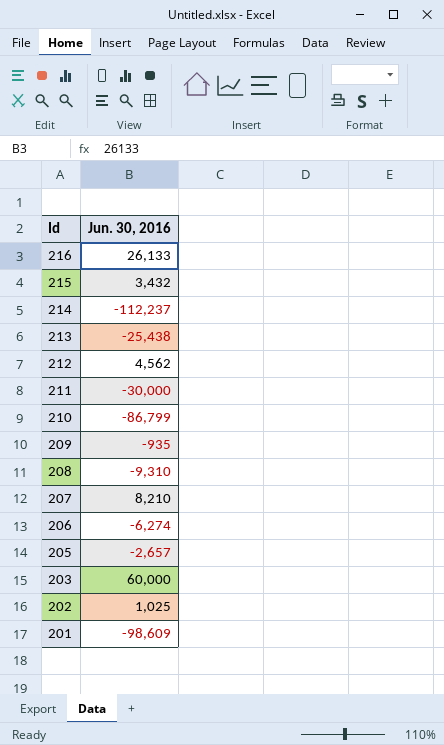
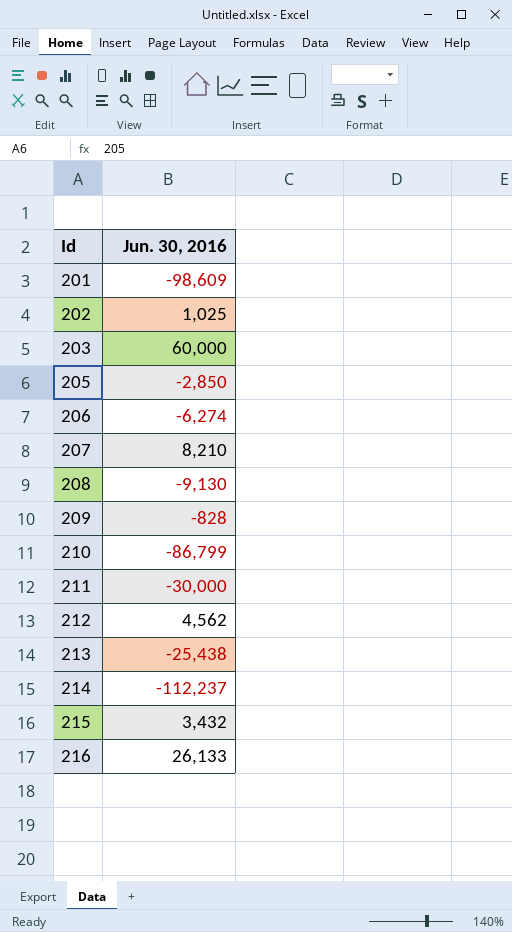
row order: Id descending -> Id ascending
205 | Jun. 30, 2016: -2,657 -> -2,850
208 | Jun. 30, 2016: -9,310 -> -9,130
209 | Jun. 30, 2016: -935 -> -828

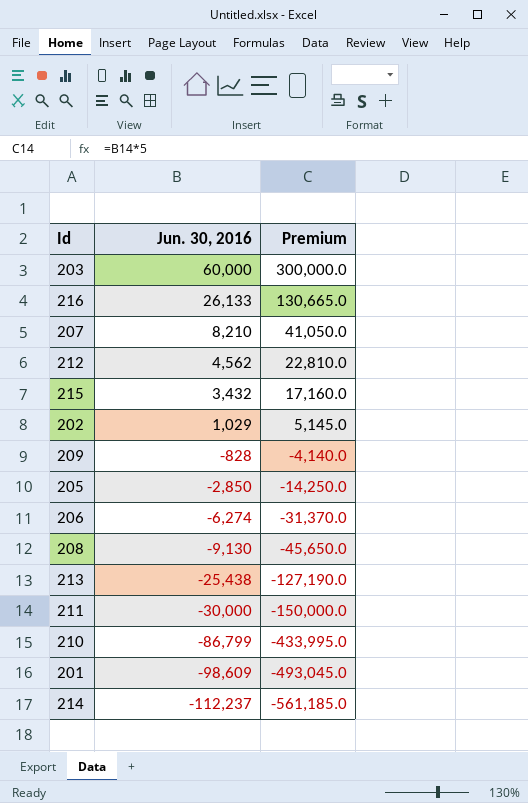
row order: Id ascending -> Jun. 30, 2016 descending
column Premium | formula: none -> [Jun. 30, 2016] * 5
202 | Jun. 30, 2016: 1,025 -> 1,029

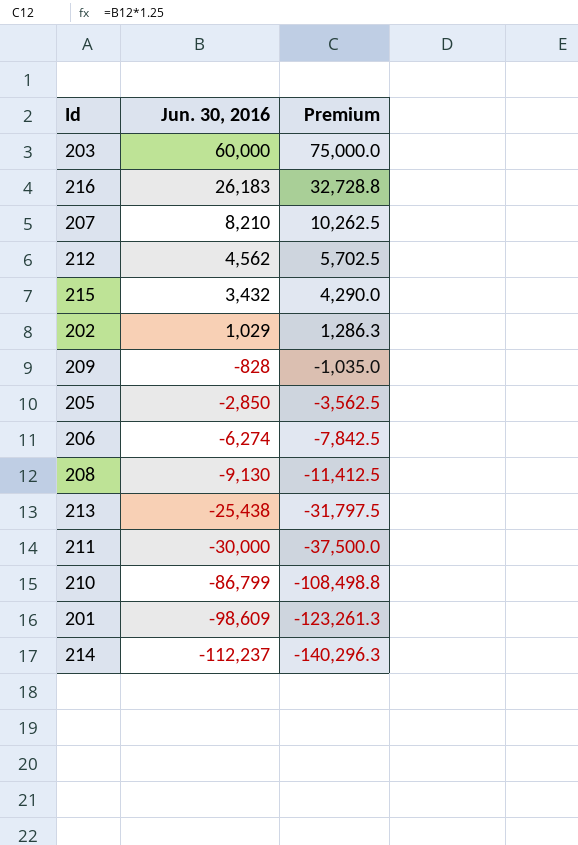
column Premium | formula: [Jun. 30, 2016] * 5 -> [Jun. 30, 2016] * 1.25
216 | Jun. 30, 2016: 26,133 -> 26,183

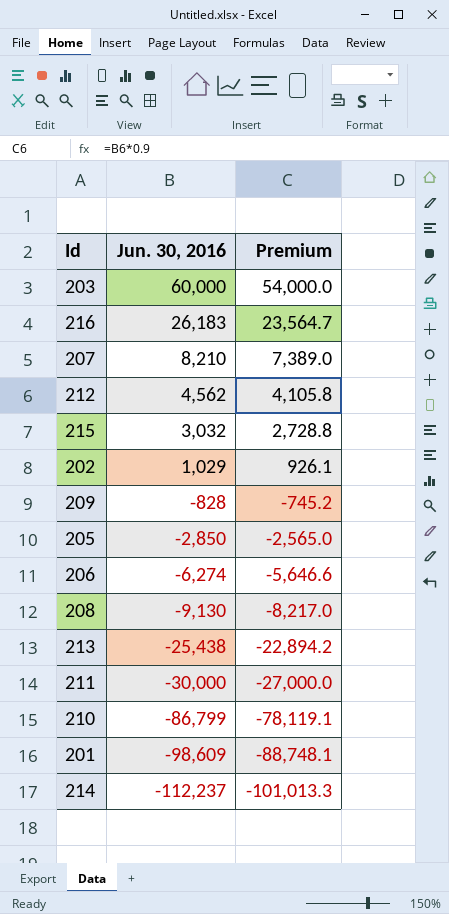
column Premium | formula: [Jun. 30, 2016] * 1.25 -> [Jun. 30, 2016] * 0.9
215 | Jun. 30, 2016: 3,432 -> 3,032

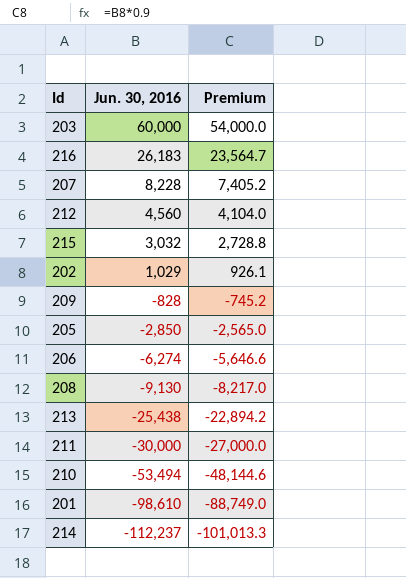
207 | Jun. 30, 2016: 8,210 -> 8,228
207 | Premium: 7,389.0 -> 7,405.2
212 | Jun. 30, 2016: 4,562 -> 4,560
212 | Premium: 4,105.8 -> 4,104.0
210 | Jun. 30, 2016: -86,799 -> -53,494
210 | Premium: -78,119.1 -> -48,144.6
201 | Jun. 30, 2016: -98,609 -> -98,610
201 | Premium: -88,748.1 -> -88,749.0

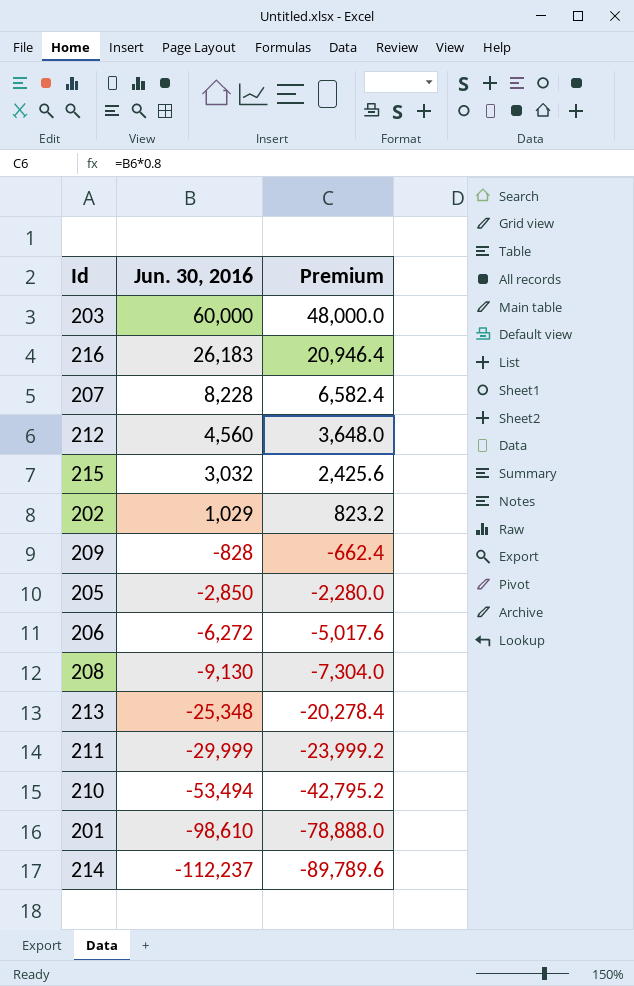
column Premium | formula: [Jun. 30, 2016] * 0.9 -> [Jun. 30, 2016] * 0.8
206 | Jun. 30, 2016: -6,274 -> -6,272
213 | Jun. 30, 2016: -25,438 -> -25,348
211 | Jun. 30, 2016: -30,000 -> -29,999

